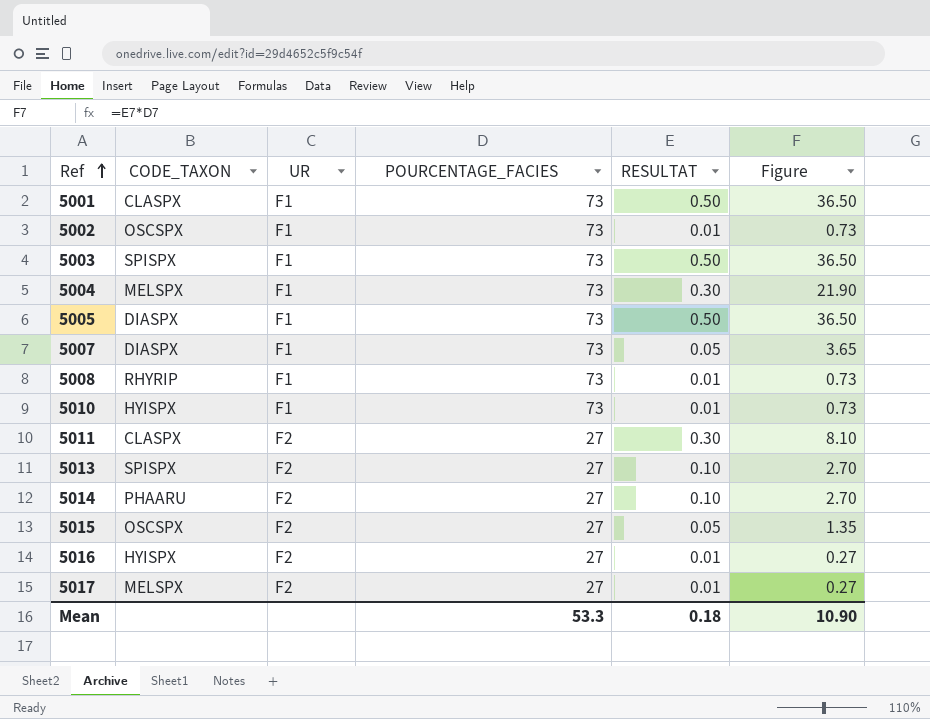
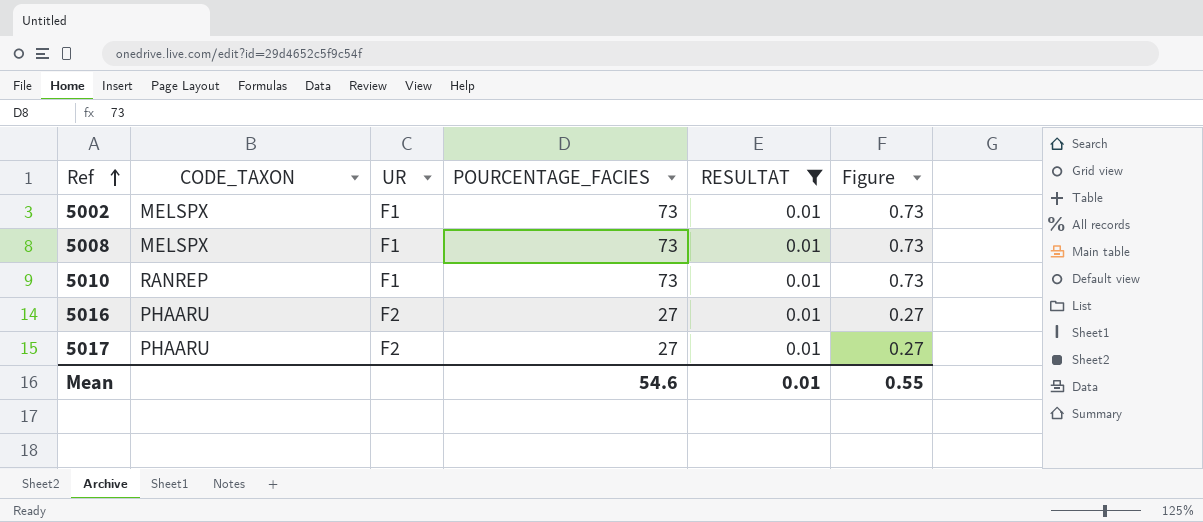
filter: none -> RESULTAT = 0.01
5002 | CODE_TAXON: OSCSPX -> MELSPX
5008 | CODE_TAXON: RHYRIP -> MELSPX
5010 | CODE_TAXON: HYISPX -> RANREP
5016 | CODE_TAXON: HYISPX -> PHAARU
5017 | CODE_TAXON: MELSPX -> PHAARU
Mean | POURCENTAGE_FACIES: 53.3 -> 54.6
Mean | RESULTAT: 0.18 -> 0.01
Mean | Figure: 10.90 -> 0.55

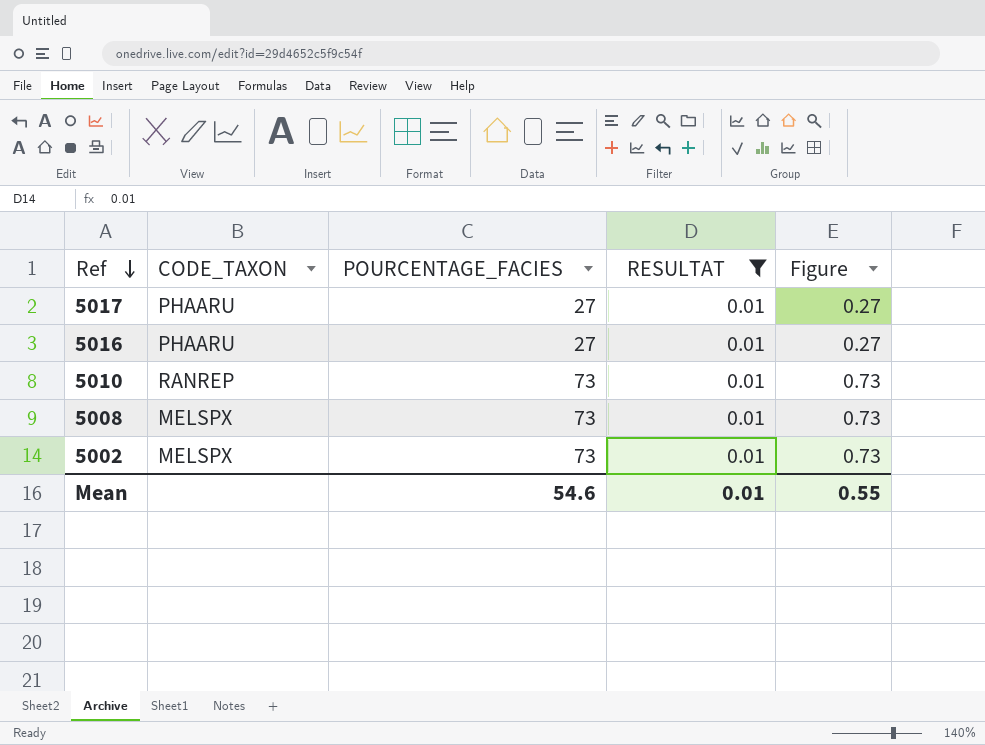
row order: Ref ascending -> Ref descending
column UR | position: 3 -> none

